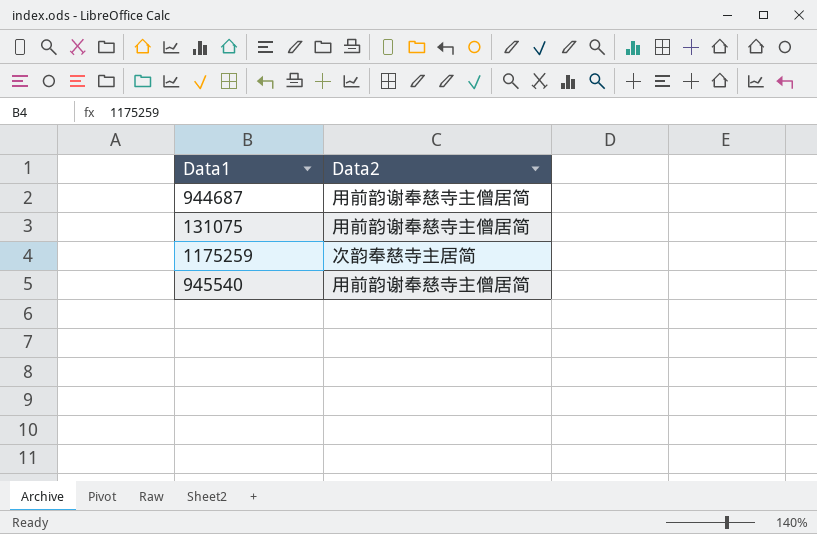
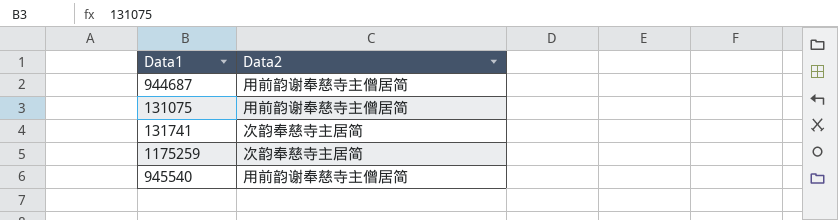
row 131741: none -> 次韵奉慈寺主居简

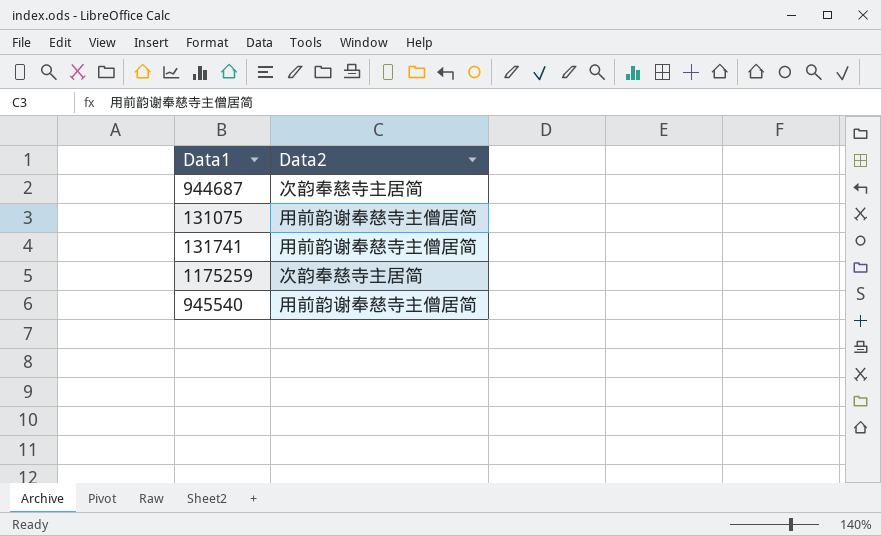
944687 | Data2: 用前韵谢奉慈寺主僧居简 -> 次韵奉慈寺主居简
131741 | Data2: 次韵奉慈寺主居简 -> 用前韵谢奉慈寺主僧居简

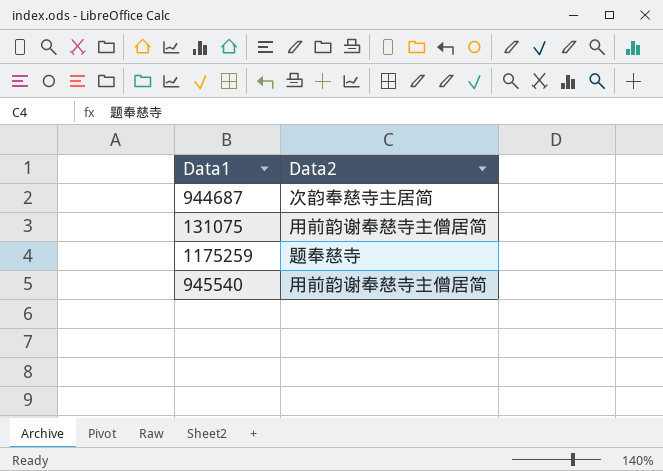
row 131741: 用前韵谢奉慈寺主僧居简 -> none
1175259 | Data2: 次韵奉慈寺主居简 -> 题奉慈寺

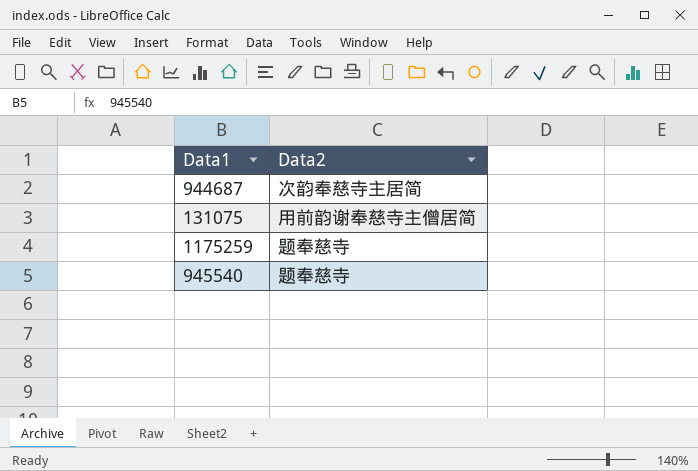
945540 | Data2: 用前韵谢奉慈寺主僧居简 -> 题奉慈寺

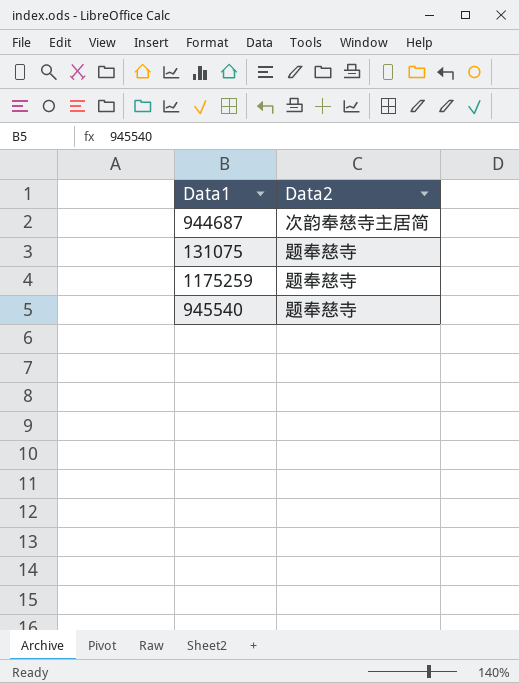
131075 | Data2: 用前韵谢奉慈寺主僧居简 -> 题奉慈寺

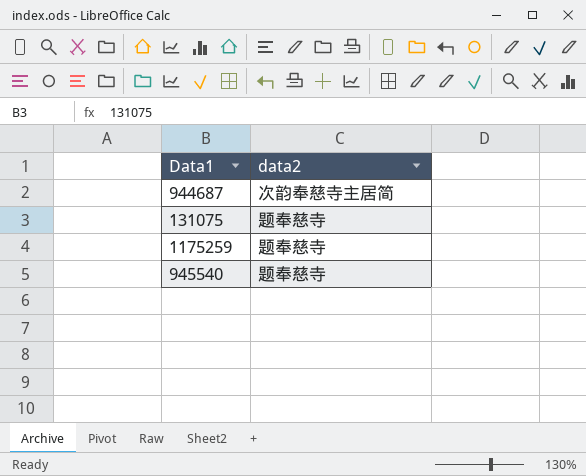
column name: Data2 -> data2

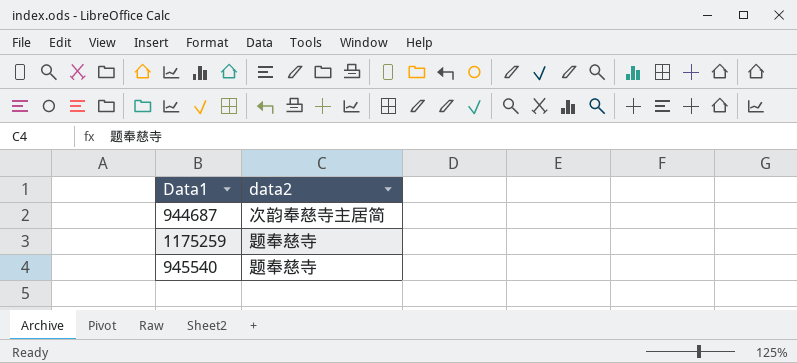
row 131075: 题奉慈寺 -> none

